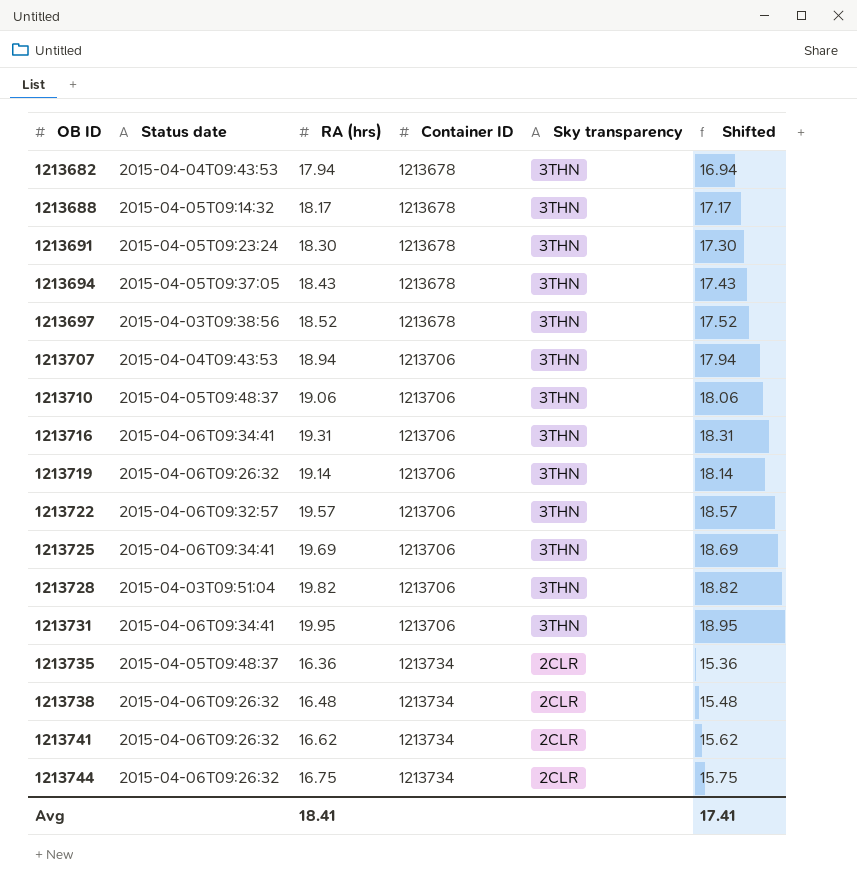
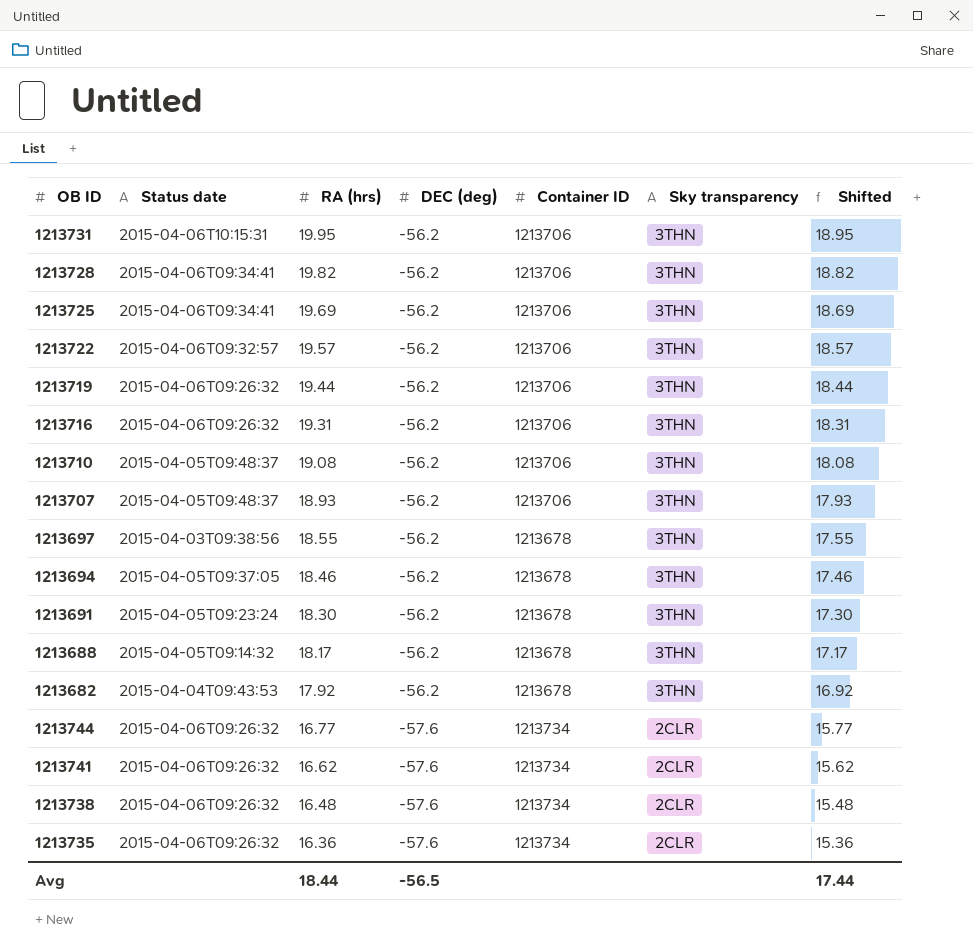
row order: OB ID ascending -> RA (hrs) descending
column DEC (deg) | position: none -> 4
1213731 | Status date: 2015-04-06T09:34:41 -> 2015-04-06T10:15:31
1213728 | Status date: 2015-04-03T09:51:04 -> 2015-04-06T09:34:41
1213719 | RA (hrs): 19.14 -> 19.44
1213719 | Shifted: 18.14 -> 18.44
1213716 | Status date: 2015-04-06T09:34:41 -> 2015-04-06T09:26:32
1213710 | RA (hrs): 19.06 -> 19.08
1213710 | Shifted: 18.06 -> 18.08
1213707 | Status date: 2015-04-04T09:43:53 -> 2015-04-05T09:48:37
1213707 | RA (hrs): 18.94 -> 18.93
1213707 | Shifted: 17.94 -> 17.93
1213697 | RA (hrs): 18.52 -> 18.55
1213697 | Shifted: 17.52 -> 17.55
1213694 | RA (hrs): 18.43 -> 18.46
1213694 | Shifted: 17.43 -> 17.46
1213682 | RA (hrs): 17.94 -> 17.92
1213682 | Shifted: 16.94 -> 16.92
1213744 | RA (hrs): 16.75 -> 16.77
1213744 | Shifted: 15.75 -> 15.77
1213735 | Status date: 2015-04-05T09:48:37 -> 2015-04-06T09:26:32
Avg | RA (hrs): 18.41 -> 18.44
Avg | Shifted: 17.41 -> 17.44

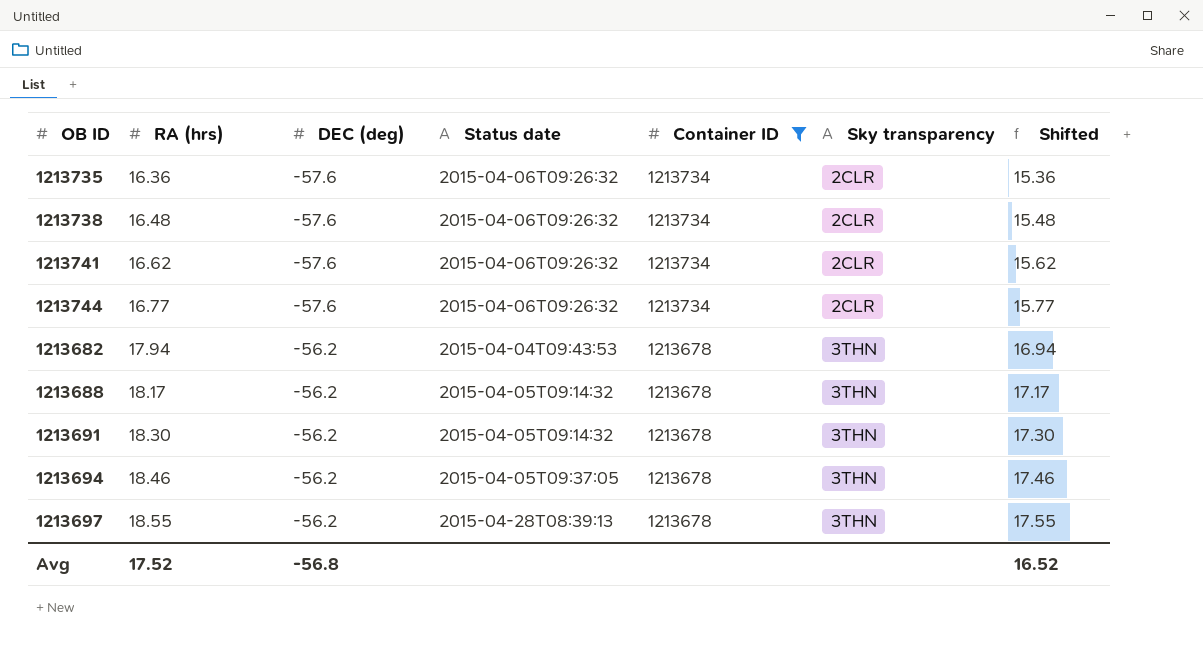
filter: none -> Container ID != 1213706
row order: RA (hrs) descending -> RA (hrs) ascending
column Status date | position: 2 -> 4
1213682 | RA (hrs): 17.92 -> 17.94
1213682 | Shifted: 16.92 -> 16.94
1213691 | Status date: 2015-04-05T09:23:24 -> 2015-04-05T09:14:32
1213697 | Status date: 2015-04-03T09:38:56 -> 2015-04-28T08:39:13
Avg | RA (hrs): 18.44 -> 17.52
Avg | DEC (deg): -56.5 -> -56.8
Avg | Shifted: 17.44 -> 16.52

